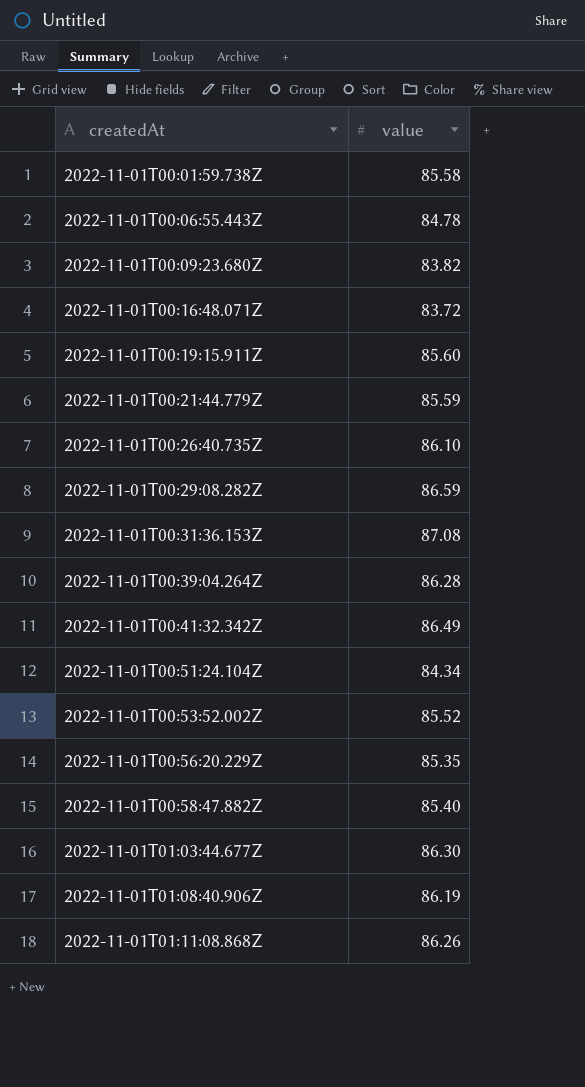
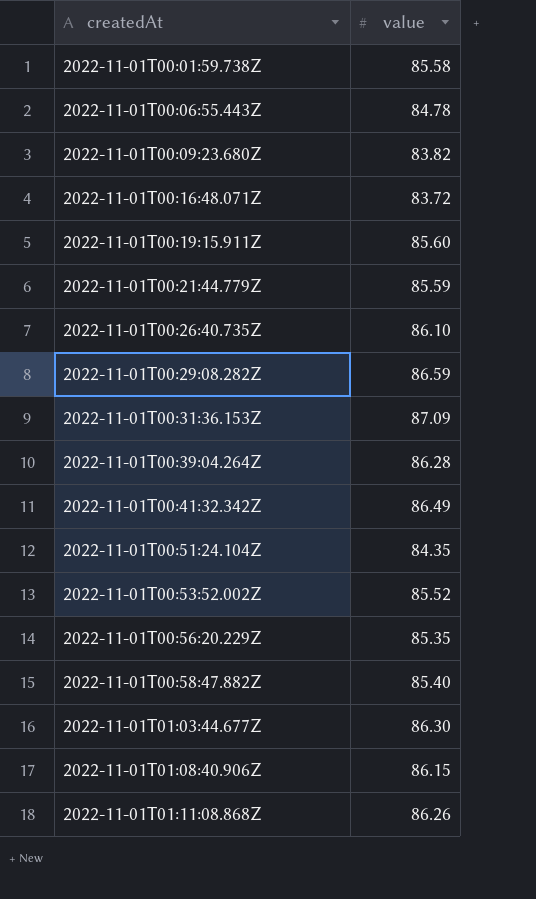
2022-11-01T00:31:36.153Z | value: 87.08 -> 87.09
2022-11-01T00:51:24.104Z | value: 84.34 -> 84.35
2022-11-01T01:08:40.906Z | value: 86.19 -> 86.15

